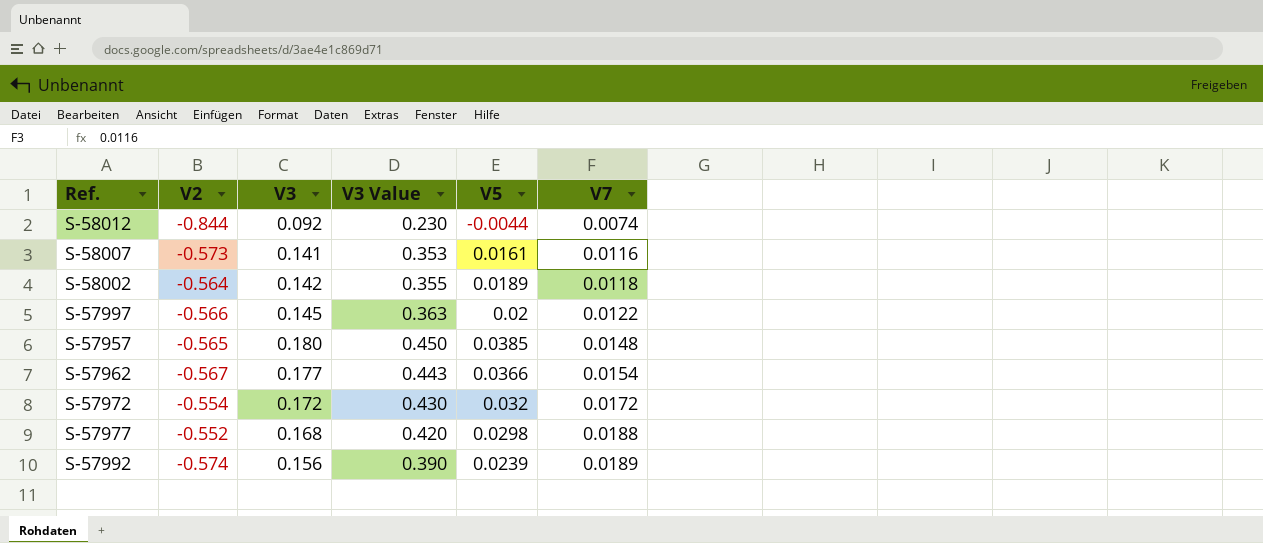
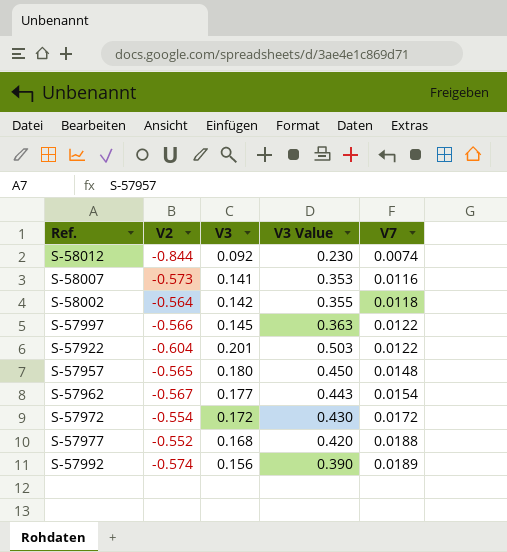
column V5 | position: 5 -> none
row S-57922: none -> -0.604 | 0.201 | 0.503 | 0.0122

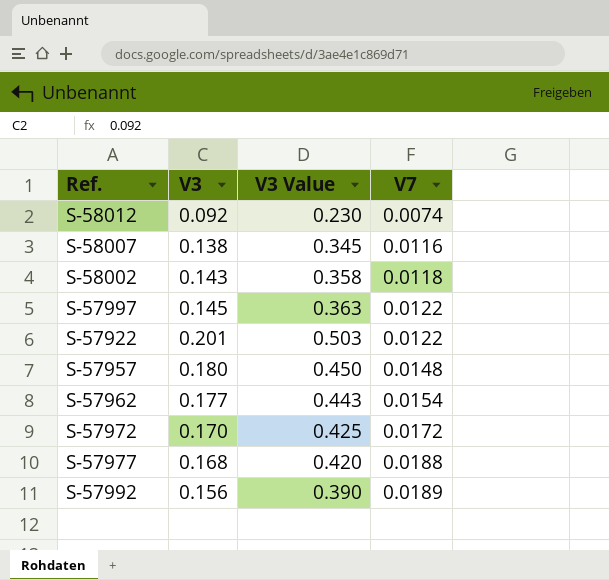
column V2 | position: 2 -> none
S-58007 | V3: 0.141 -> 0.138
S-58007 | V3 Value: 0.353 -> 0.345
S-58002 | V3: 0.142 -> 0.143
S-58002 | V3 Value: 0.355 -> 0.358
S-57972 | V3: 0.172 -> 0.170
S-57972 | V3 Value: 0.430 -> 0.425

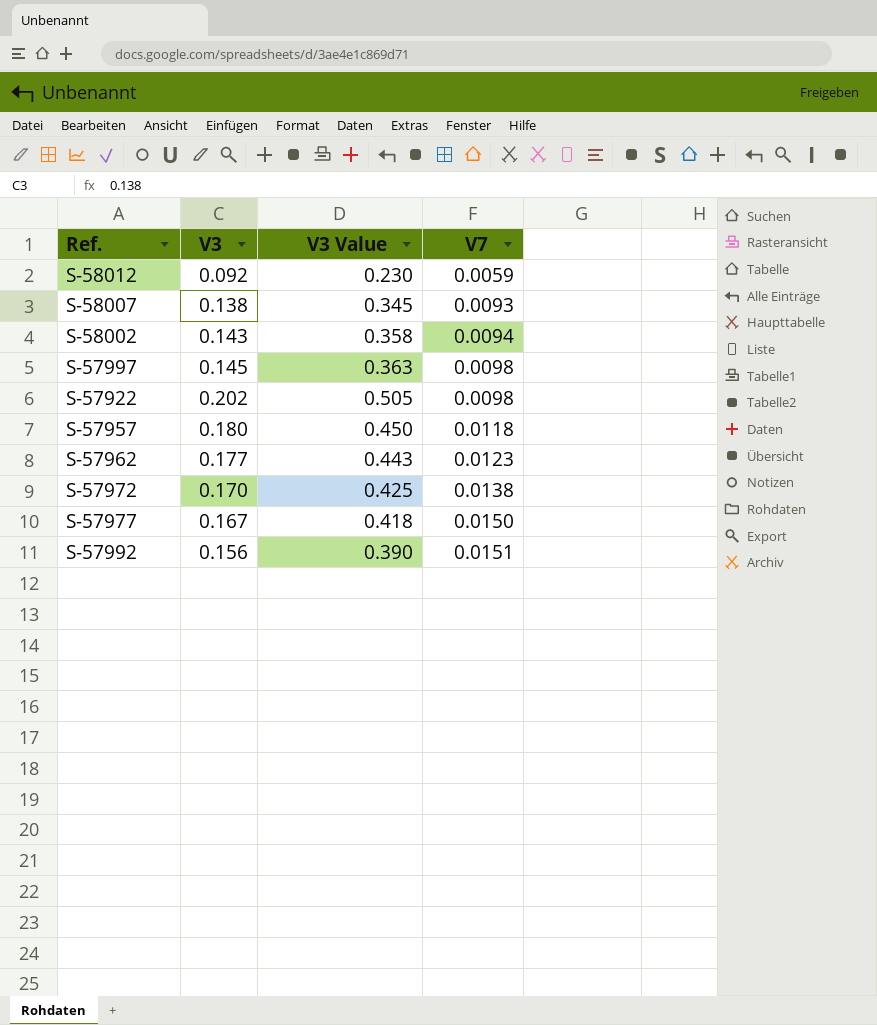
S-58012 | V7: 0.0074 -> 0.0059
S-58007 | V7: 0.0116 -> 0.0093
S-58002 | V7: 0.0118 -> 0.0094
S-57997 | V7: 0.0122 -> 0.0098
S-57922 | V3: 0.201 -> 0.202
S-57922 | V3 Value: 0.503 -> 0.505
S-57922 | V7: 0.0122 -> 0.0098
S-57957 | V7: 0.0148 -> 0.0118
S-57962 | V7: 0.0154 -> 0.0123
S-57972 | V7: 0.0172 -> 0.0138
S-57977 | V3: 0.168 -> 0.167
S-57977 | V3 Value: 0.420 -> 0.418
S-57977 | V7: 0.0188 -> 0.0150
S-57992 | V7: 0.0189 -> 0.0151

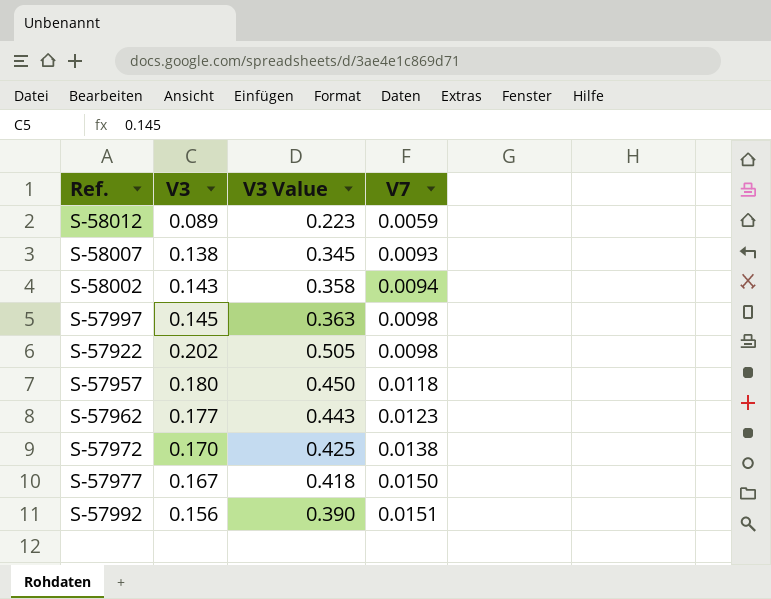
S-58012 | V3: 0.092 -> 0.089
S-58012 | V3 Value: 0.230 -> 0.223

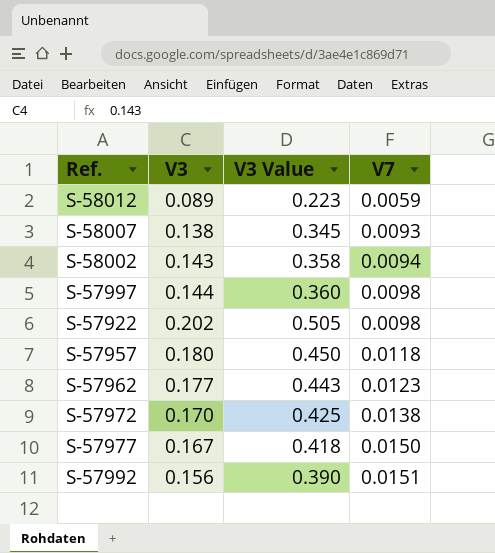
S-57997 | V3: 0.145 -> 0.144
S-57997 | V3 Value: 0.363 -> 0.360

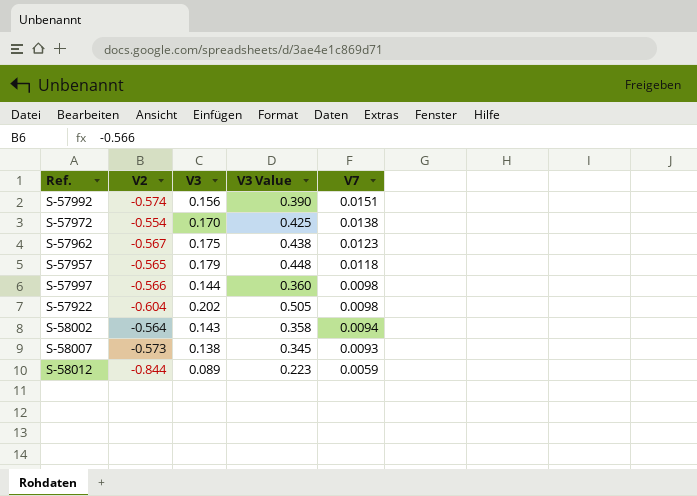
row order: V7 ascending -> V7 descending
column V2 | position: none -> 2
row S-57977: 0.167 | 0.418 | 0.0150 -> none
S-57962 | V3: 0.177 -> 0.175
S-57962 | V3 Value: 0.443 -> 0.438
S-57957 | V3: 0.180 -> 0.179
S-57957 | V3 Value: 0.450 -> 0.448

